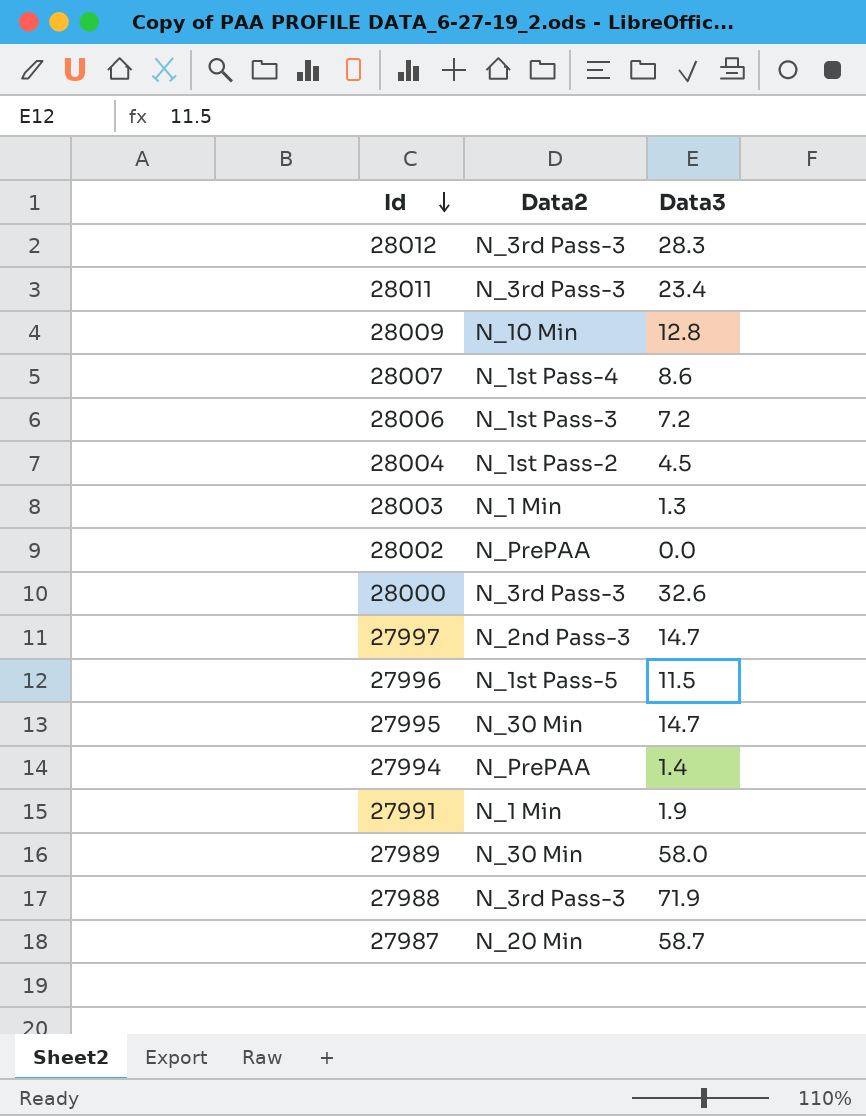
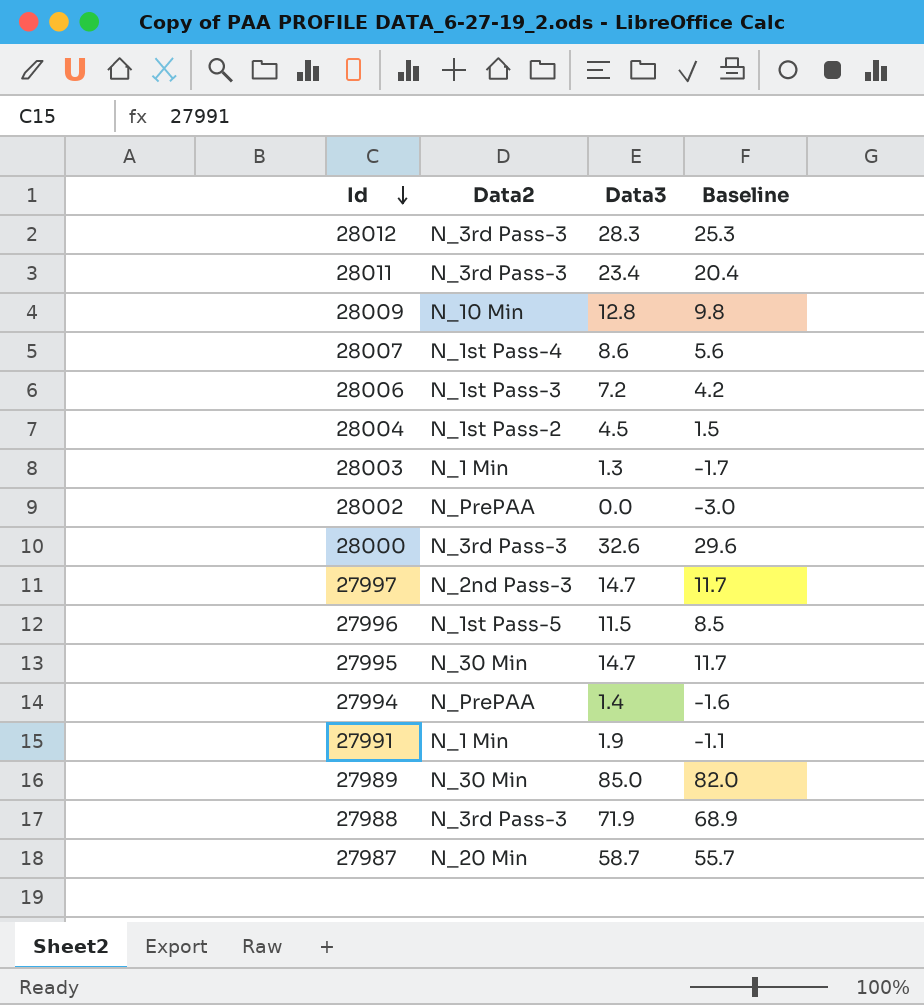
column Baseline | formula: none -> [Data3] - 3
27989 | Data3: 58.0 -> 85.0

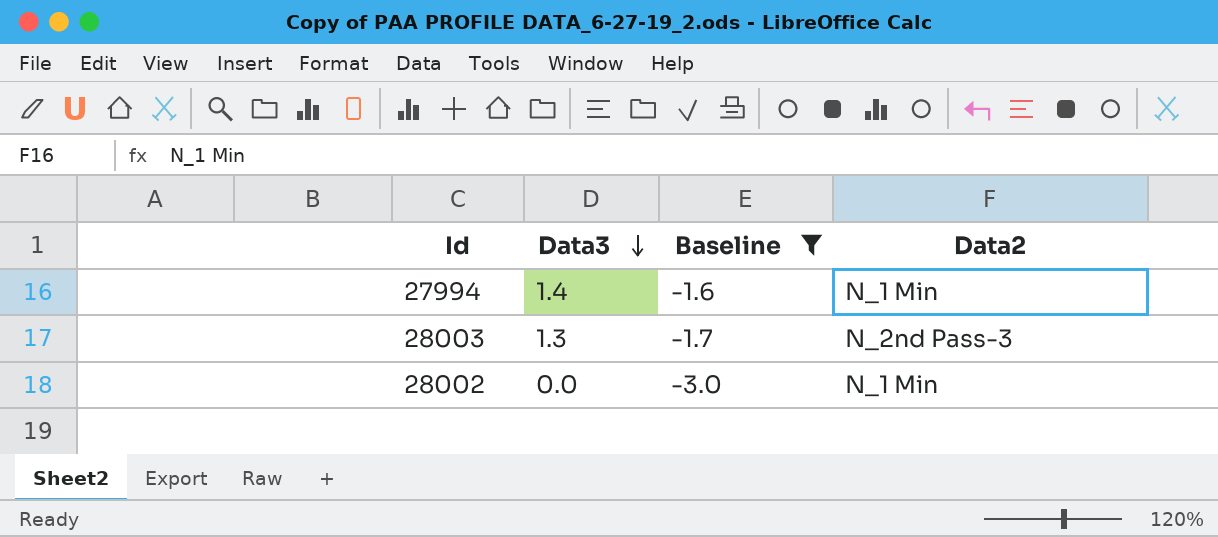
filter: none -> Baseline <= -1.6
row order: Id descending -> Data3 descending
column Data2 | position: 2 -> 4
27994 | Data2: N_PrePAA -> N_1 Min
28003 | Data2: N_1 Min -> N_2nd Pass-3
28002 | Data2: N_PrePAA -> N_1 Min

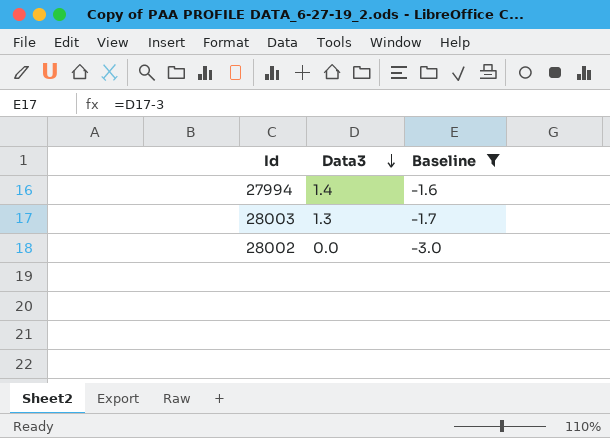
column Data2 | position: 4 -> none

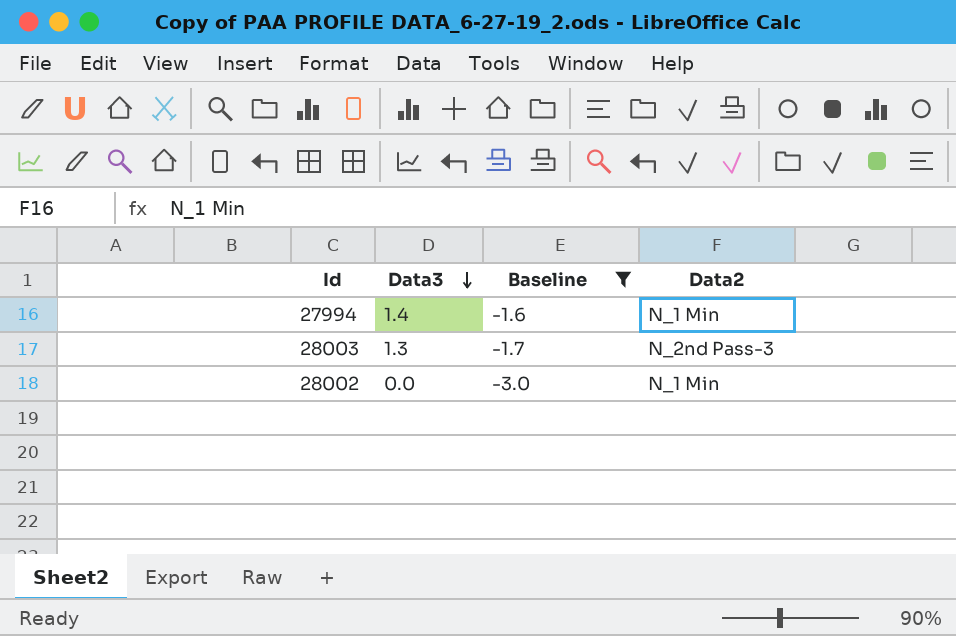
column Data2 | position: none -> 4

